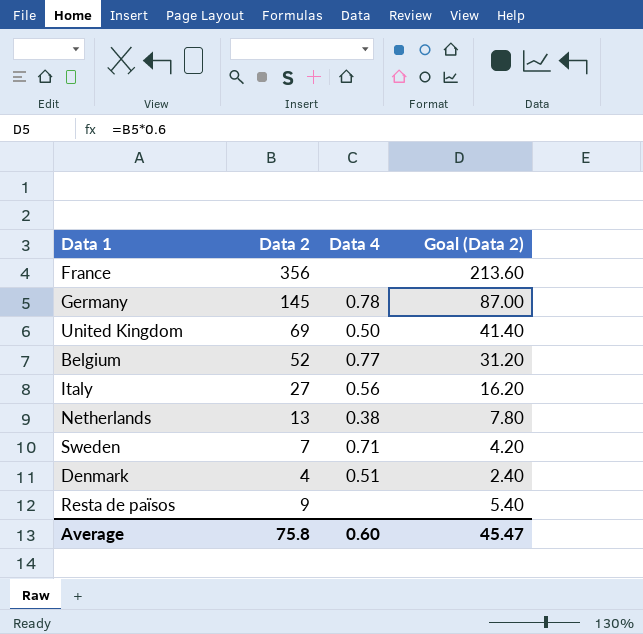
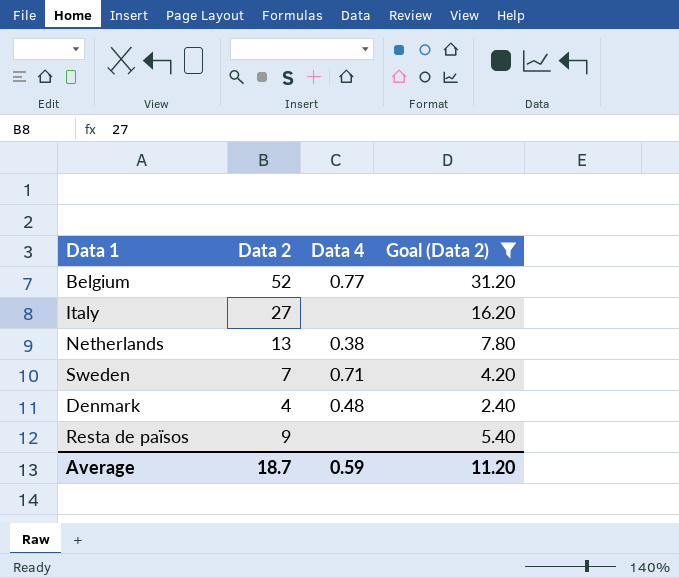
filter: none -> Goal (Data 2) <= 31.20
Italy | Data 4: 0.56 -> none
Denmark | Data 4: 0.51 -> 0.48
Average | Data 2: 75.8 -> 18.7
Average | Data 4: 0.60 -> 0.59
Average | Goal (Data 2): 45.47 -> 11.20

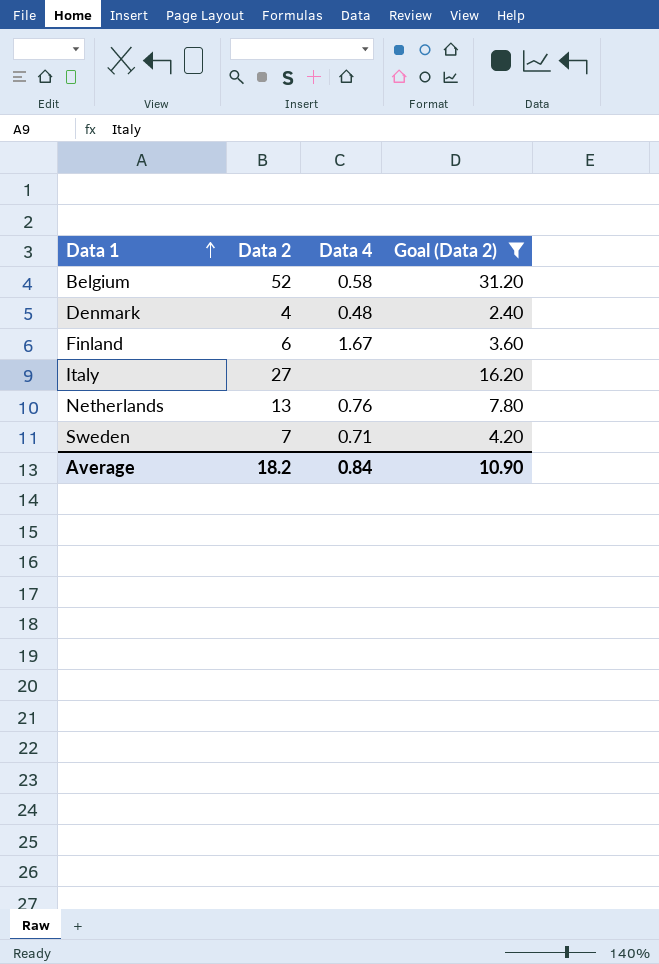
row order: none -> Data 1 ascending
row Resta de països: 9 | none | 5.40 -> none
Belgium | Data 4: 0.77 -> 0.58
row Finland: none -> 6 | 1.67 | 3.60
Netherlands | Data 4: 0.38 -> 0.76
Average | Data 2: 18.7 -> 18.2
Average | Data 4: 0.59 -> 0.84
Average | Goal (Data 2): 11.20 -> 10.90

